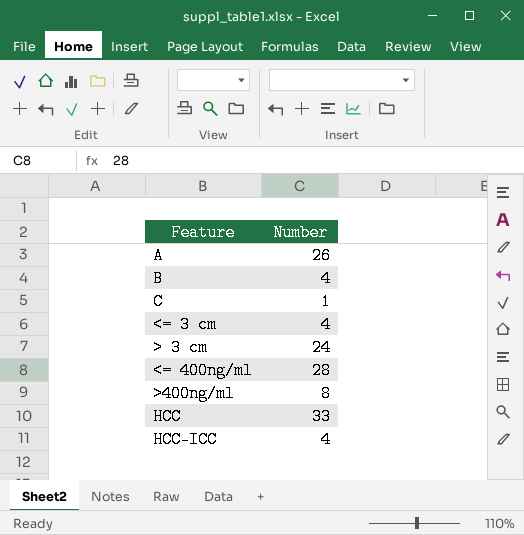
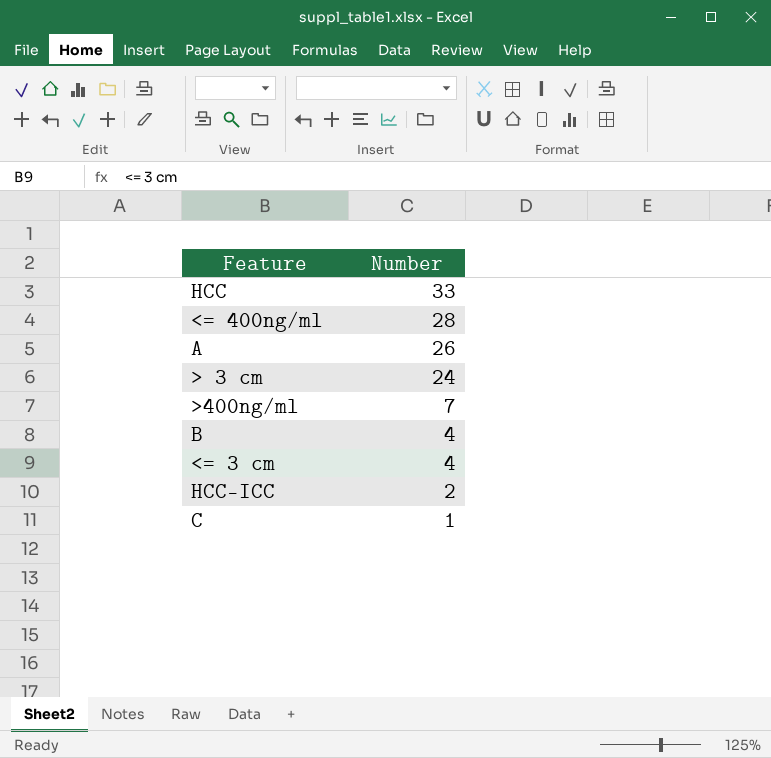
row order: none -> Number descending
>400ng/ml | Number: 8 -> 7
HCC-ICC | Number: 4 -> 2

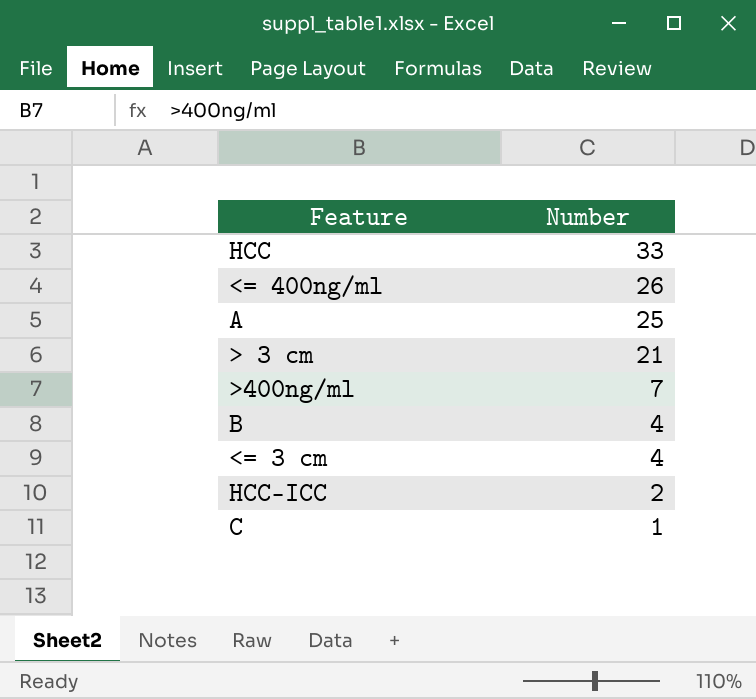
<= 400ng/ml | Number: 28 -> 26
A | Number: 26 -> 25
> 3 cm | Number: 24 -> 21

